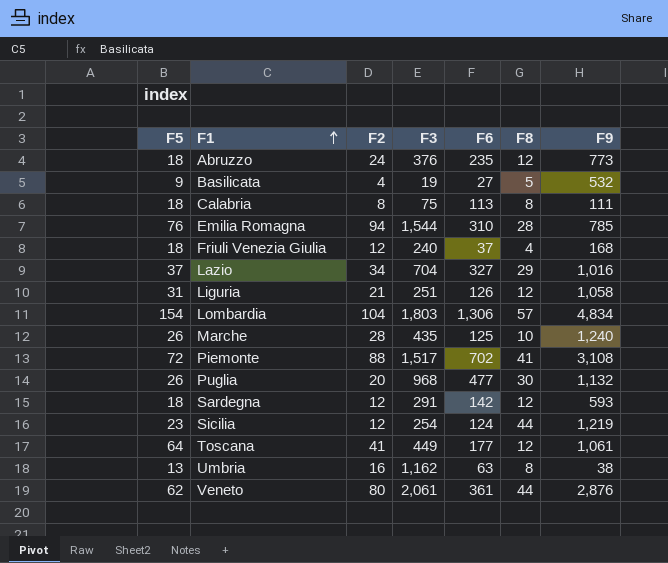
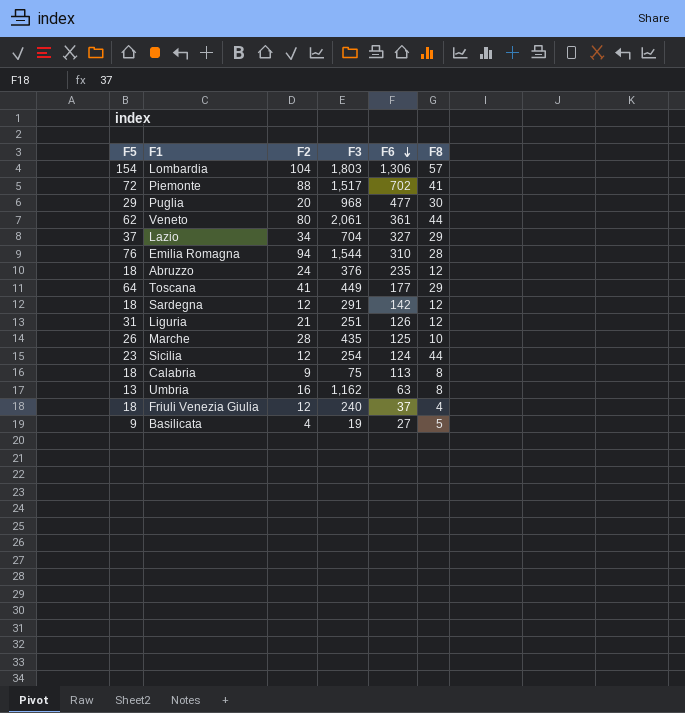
row order: F1 ascending -> F6 descending
column F9 | position: 7 -> none
Puglia | F5: 26 -> 29
Toscana | F8: 12 -> 29
Calabria | F2: 8 -> 9

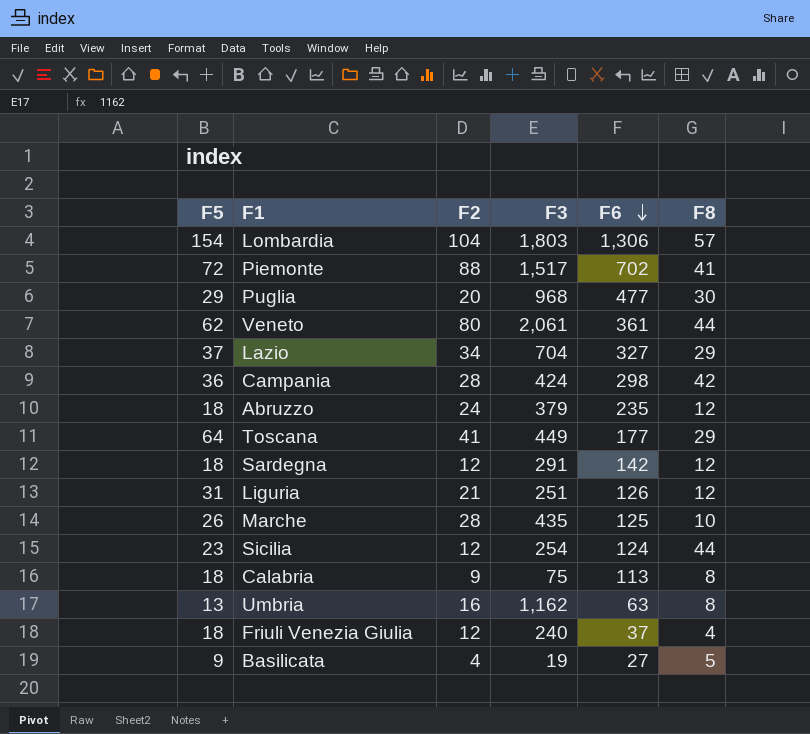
row Emilia Romagna: 76 | 94 | 1,544 | 310 | 28 -> none
row Campania: none -> 36 | 28 | 424 | 298 | 42
Abruzzo | F3: 376 -> 379

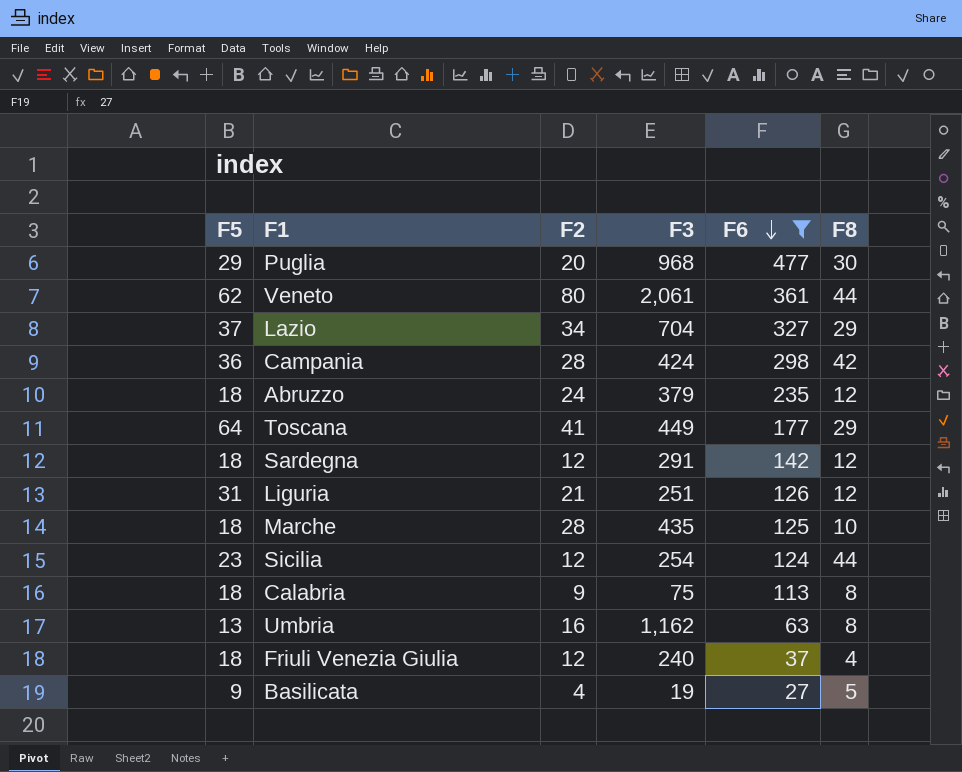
filter: none -> F6 <= 477
Marche | F5: 26 -> 18

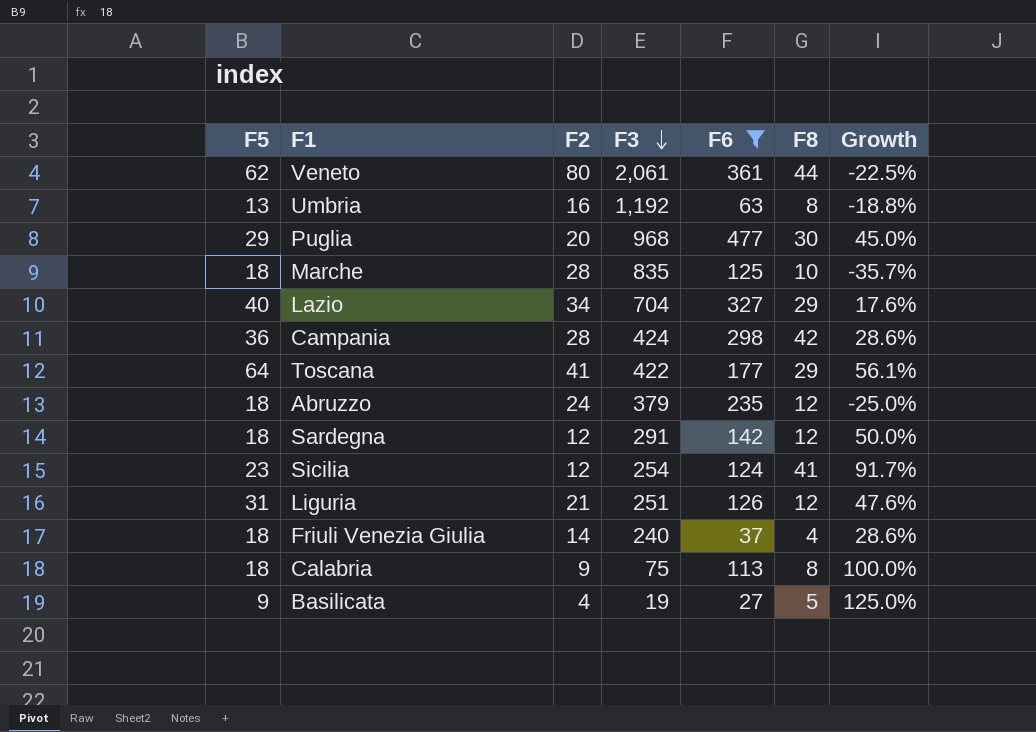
row order: F6 descending -> F3 descending
column Growth | formula: none -> ([F5] - [F2]) / [F2]
Umbria | F3: 1,162 -> 1,192
Marche | F3: 435 -> 835
Lazio | F5: 37 -> 40
Toscana | F3: 449 -> 422
Sicilia | F8: 44 -> 41
Friuli Venezia Giulia | F2: 12 -> 14

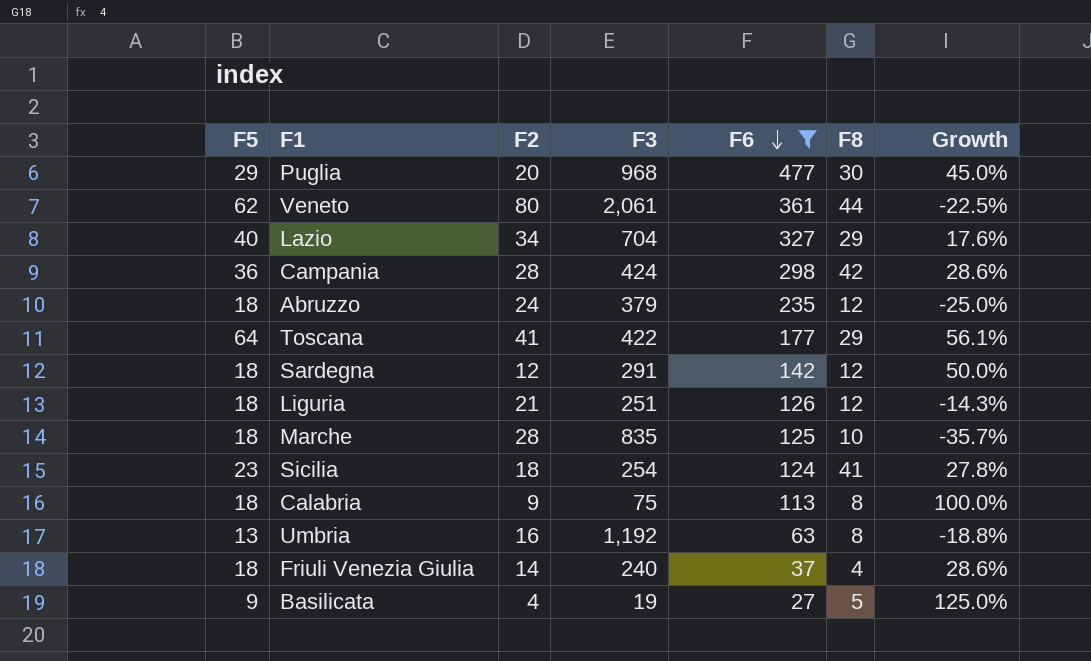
row order: F3 descending -> F6 descending
Liguria | F5: 31 -> 18
Liguria | Growth: 47.6% -> -14.3%
Sicilia | F2: 12 -> 18
Sicilia | Growth: 91.7% -> 27.8%

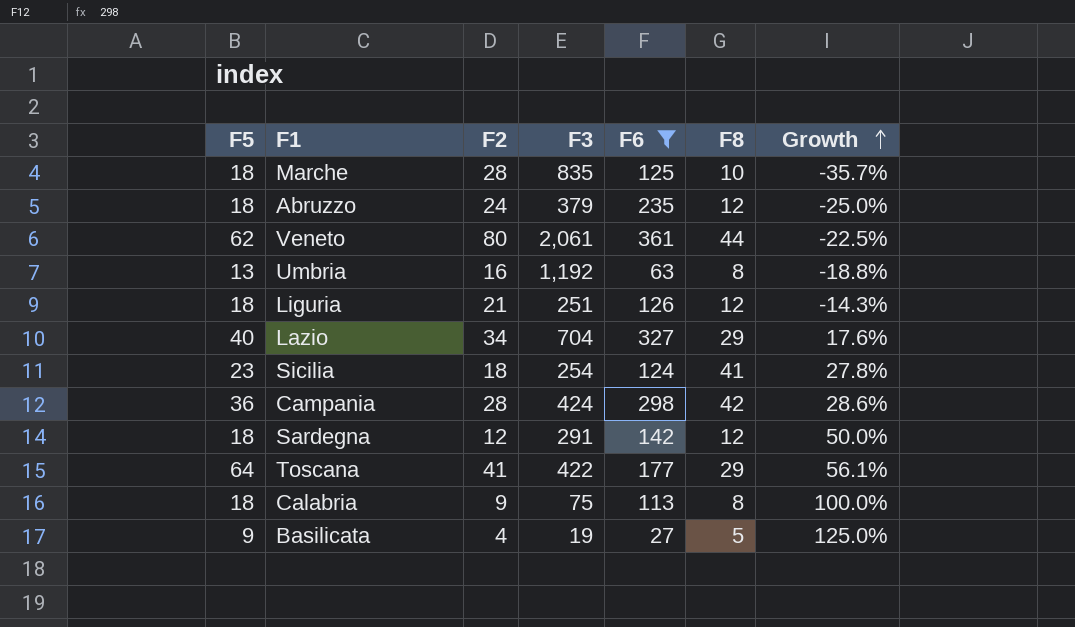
row order: F6 descending -> Growth ascending
row Puglia: 29 | 20 | 968 | 477 | 30 | 45.0% -> none
row Friuli Venezia Giulia: 18 | 14 | 240 | 37 | 4 | 28.6% -> none

